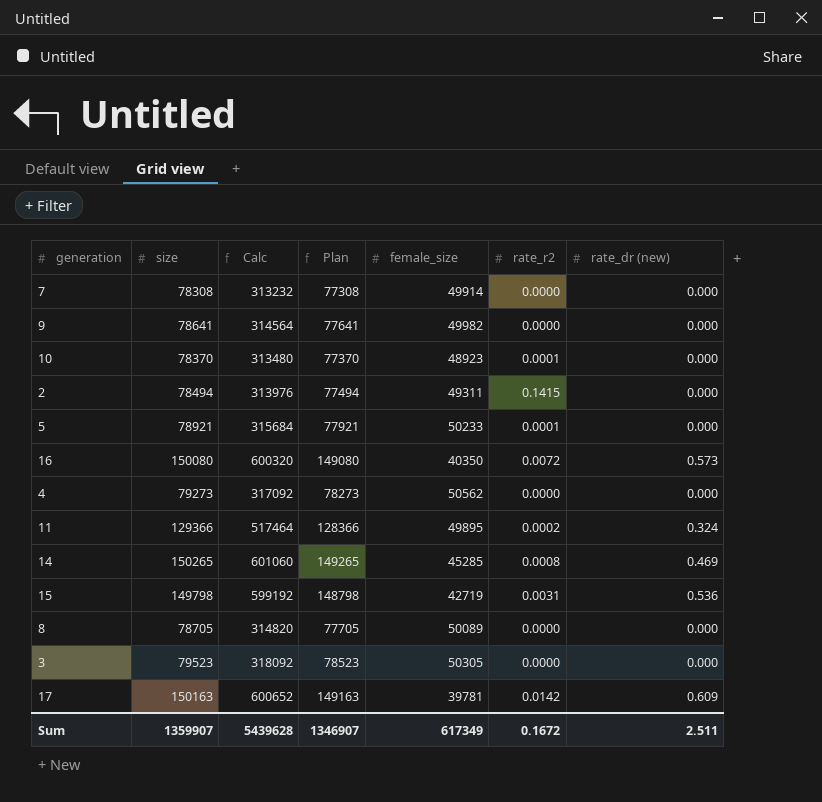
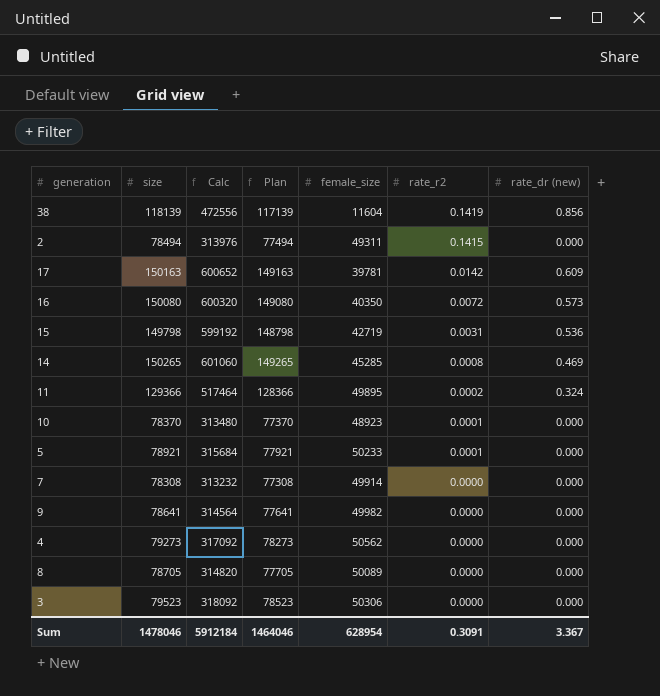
row order: none -> rate_r2 descending
row 38: none -> 118139 | 472556 | 117139 | 11604 | 0.1419 | 0.856
3 | female_size: 50305 -> 50306
Sum | size: 1359907 -> 1478046
Sum | Calc: 5439628 -> 5912184
Sum | Plan: 1346907 -> 1464046
Sum | female_size: 617349 -> 628954
Sum | rate_r2: 0.1672 -> 0.3091
Sum | rate_dr (new): 2.511 -> 3.367

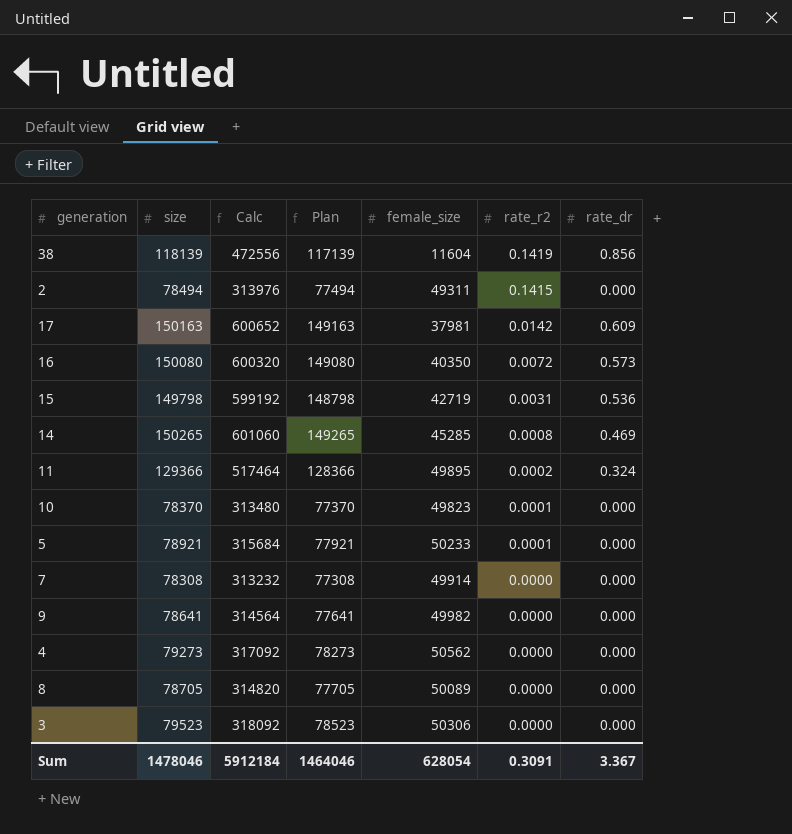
column name: rate_dr (new) -> rate_dr
17 | female_size: 39781 -> 37981
10 | female_size: 48923 -> 49823
Sum | female_size: 628954 -> 628054

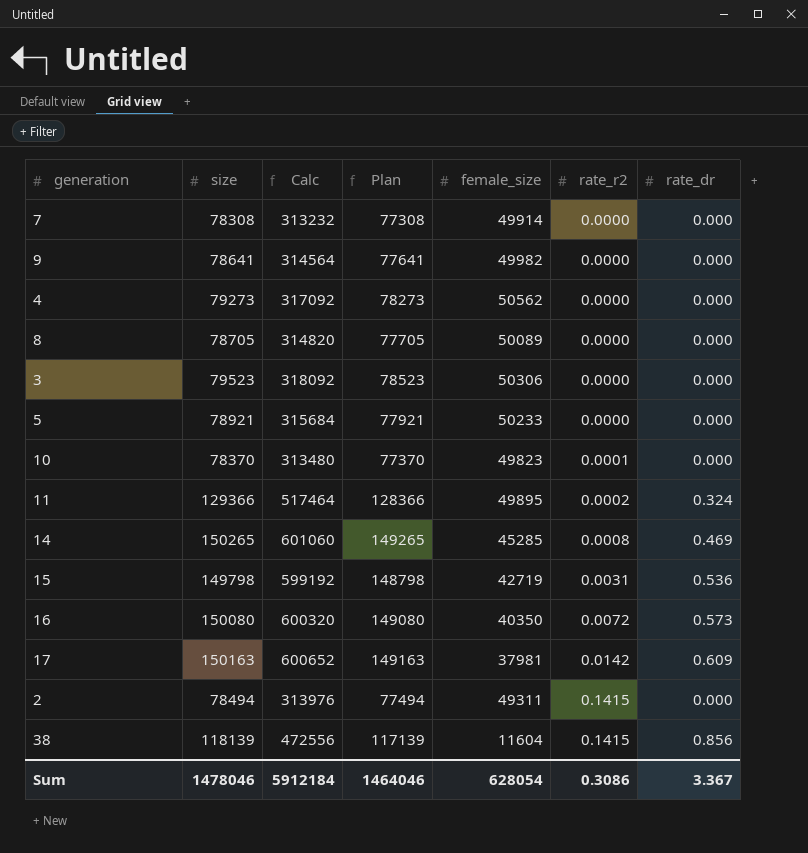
row order: rate_r2 descending -> rate_r2 ascending
5 | rate_r2: 0.0001 -> 0.0000
38 | rate_r2: 0.1419 -> 0.1415
Sum | rate_r2: 0.3091 -> 0.3086

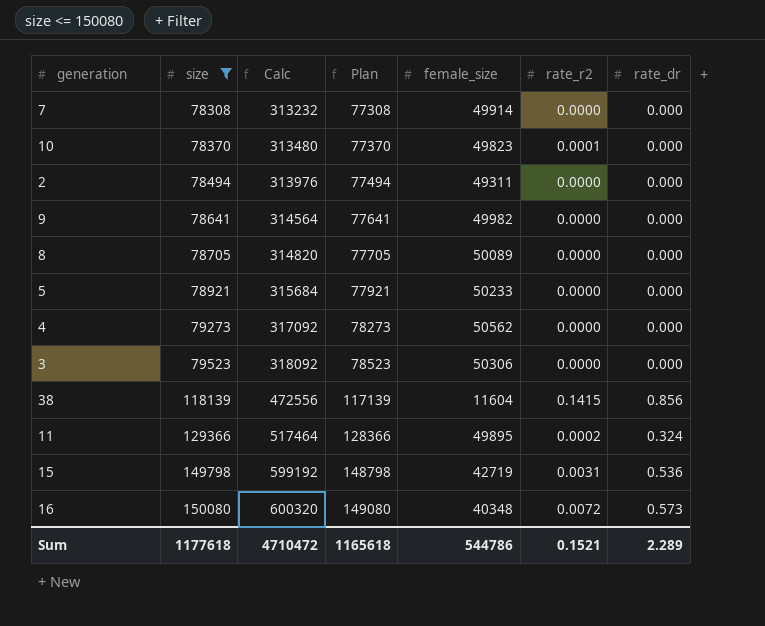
filter: none -> size <= 150080
row order: rate_r2 ascending -> size ascending
2 | rate_r2: 0.1415 -> 0.0000
16 | female_size: 40350 -> 40348
Sum | size: 1478046 -> 1177618
Sum | Calc: 5912184 -> 4710472
Sum | Plan: 1464046 -> 1165618
Sum | female_size: 628054 -> 544786
Sum | rate_r2: 0.3086 -> 0.1521
Sum | rate_dr: 3.367 -> 2.289

